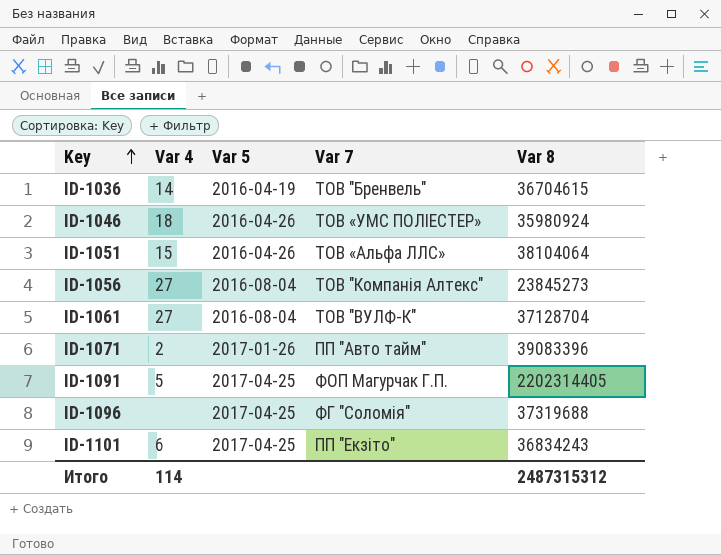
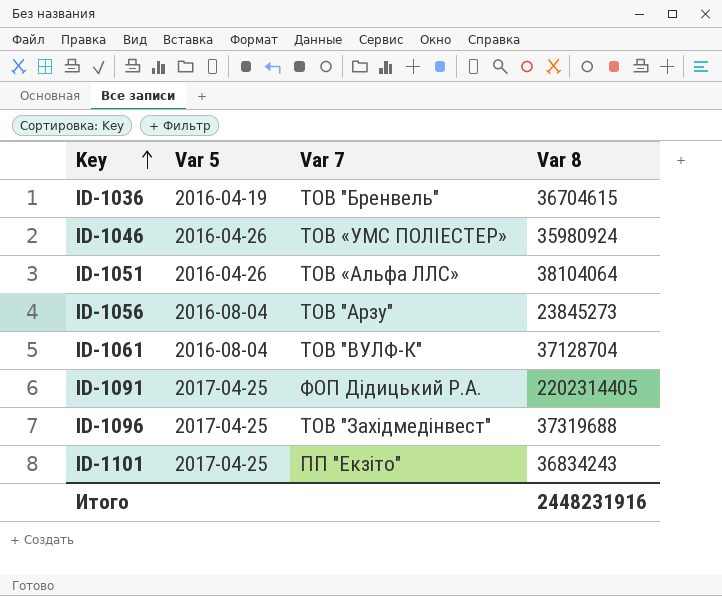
column Var 4 | position: 2 -> none
row ID-1071: 2 | 2017-01-26 | ПП "Авто тайм" | 39083396 -> none
ID-1056 | Var 7: ТОВ "Компанія Алтекс" -> ТОВ "Арзу"
ID-1091 | Var 7: ФОП Магурчак Г.П. -> ФОП Дідицький Р.А.
ID-1096 | Var 7: ФГ "Соломія" -> ТОВ "Західмедінвест"
Итого | Var 8: 2487315312 -> 2448231916

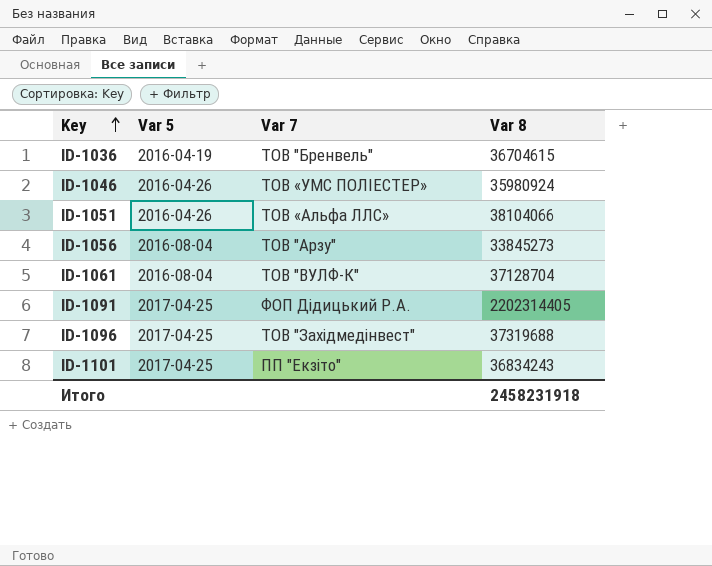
ID-1051 | Var 8: 38104064 -> 38104066
ID-1056 | Var 8: 23845273 -> 33845273
Итого | Var 8: 2448231916 -> 2458231918

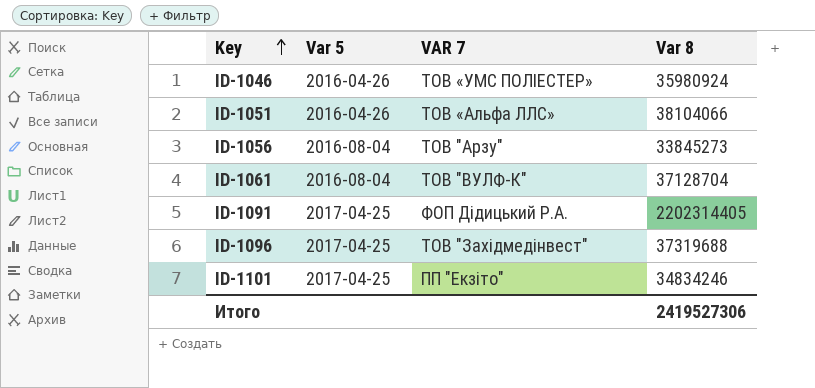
column name: Var 7 -> VAR 7
row ID-1036: 2016-04-19 | ТОВ "Бренвель" | 36704615 -> none
ID-1101 | Var 8: 36834243 -> 34834246
Итого | Var 8: 2458231918 -> 2419527306

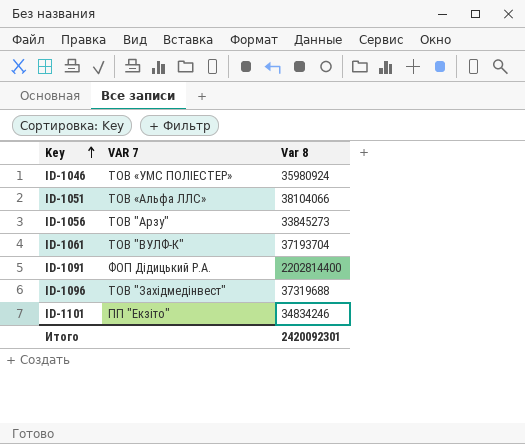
column Var 5 | position: 2 -> none
ID-1061 | Var 8: 37128704 -> 37193704
ID-1091 | Var 8: 2202314405 -> 2202814400
Итого | Var 8: 2419527306 -> 2420092301

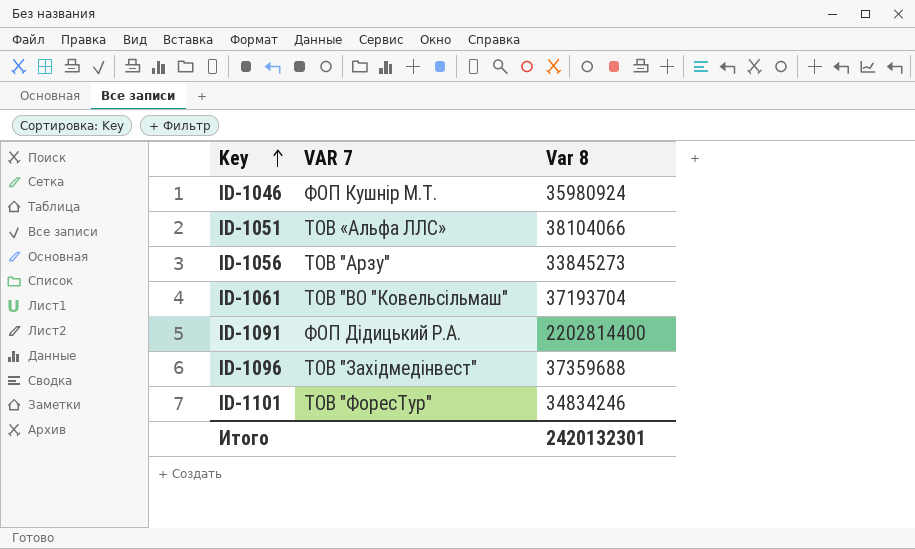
ID-1046 | VAR 7: ТОВ «УМС ПОЛІЕСТЕР» -> ФОП Кушнір М.Т.
ID-1061 | VAR 7: ТОВ "ВУЛФ-К" -> ТОВ "ВО "Ковельсільмаш"
ID-1096 | Var 8: 37319688 -> 37359688
ID-1101 | VAR 7: ПП "Екзіто" -> ТОВ "ФоресТур"
Итого | Var 8: 2420092301 -> 2420132301

